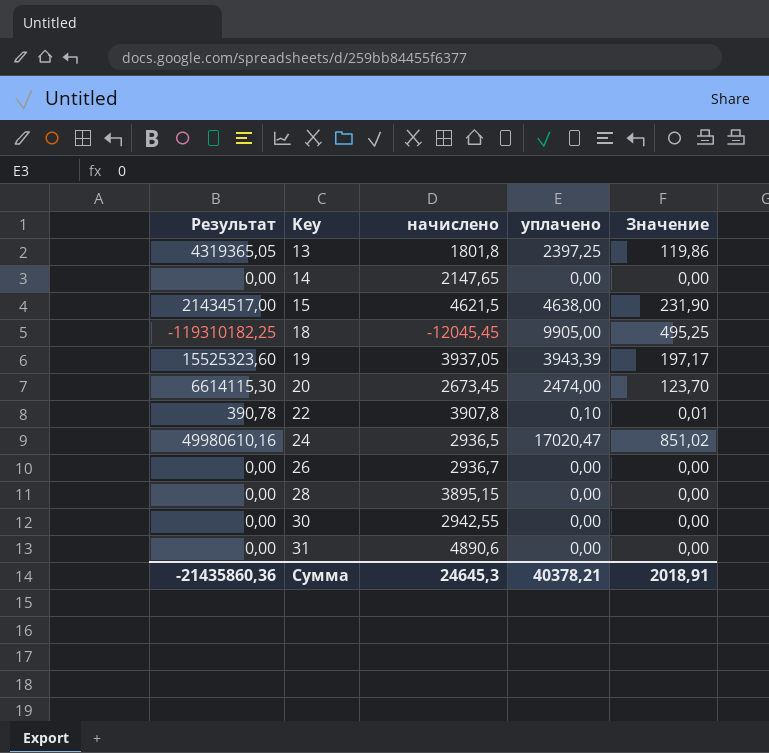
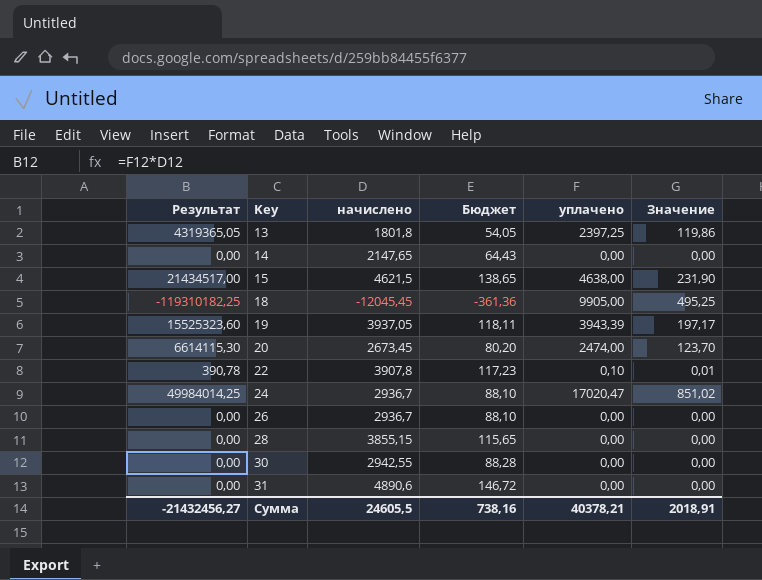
column Бюджет | formula: none -> [начислено] * 0,03
24 | Результат: 49980610,16 -> 49984014,25
24 | начислено: 2936,5 -> 2936,7
28 | начислено: 3895,15 -> 3855,15
Сумма | Результат: -21435860,36 -> -21432456,27
Сумма | начислено: 24645,3 -> 24605,5

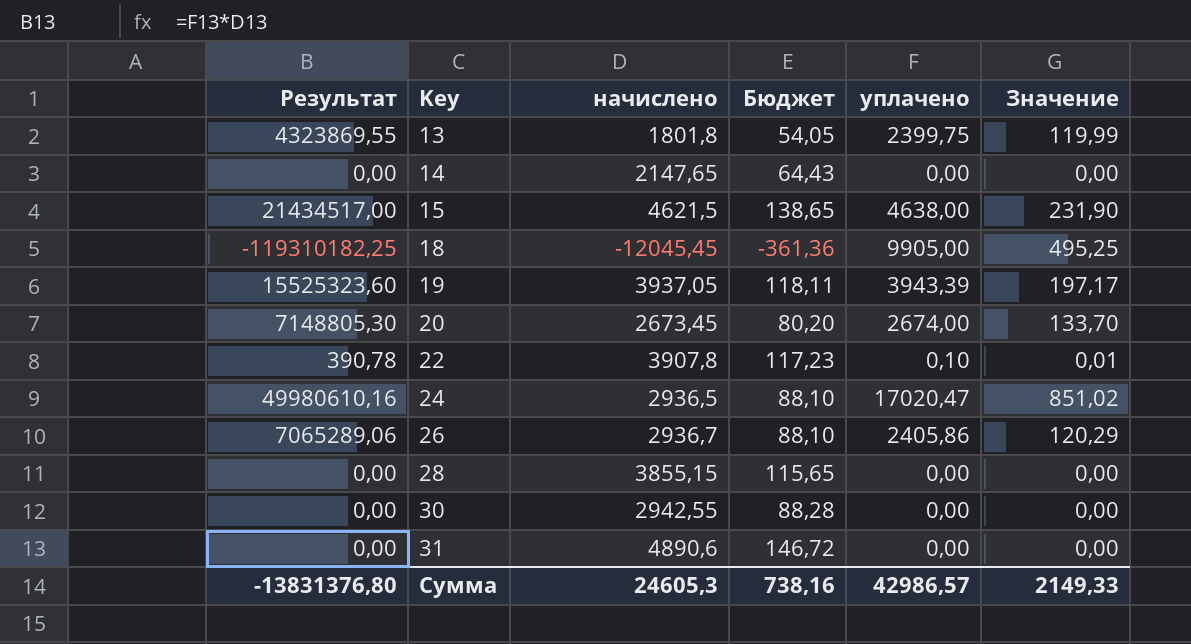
13 | Результат: 4319365,05 -> 4323869,55
13 | уплачено: 2397,25 -> 2399,75
13 | Значение: 119,86 -> 119,99
20 | Результат: 6614115,30 -> 7148805,30
20 | уплачено: 2474,00 -> 2674,00
20 | Значение: 123,70 -> 133,70
24 | Результат: 49984014,25 -> 49980610,16
24 | начислено: 2936,7 -> 2936,5
26 | Результат: 0,00 -> 7065289,06
26 | уплачено: 0,00 -> 2405,86
26 | Значение: 0,00 -> 120,29
Сумма | Результат: -21432456,27 -> -13831376,80
Сумма | начислено: 24605,5 -> 24605,3
Сумма | уплачено: 40378,21 -> 42986,57
Сумма | Значение: 2018,91 -> 2149,33

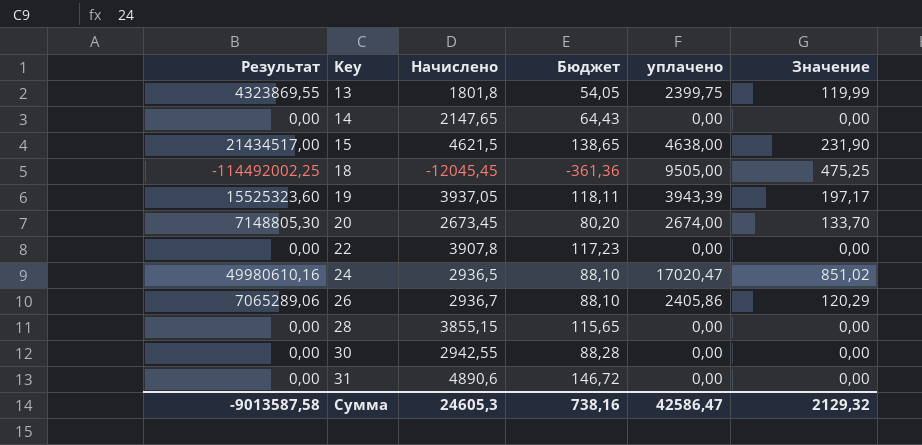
column name: начислено -> Начислено
18 | Результат: -119310182,25 -> -114492002,25
18 | уплачено: 9905,00 -> 9505,00
18 | Значение: 495,25 -> 475,25
22 | Результат: 390,78 -> 0,00
22 | уплачено: 0,10 -> 0,00
22 | Значение: 0,01 -> 0,00
Сумма | Результат: -13831376,80 -> -9013587,58
Сумма | уплачено: 42986,57 -> 42586,47
Сумма | Значение: 2149,33 -> 2129,32

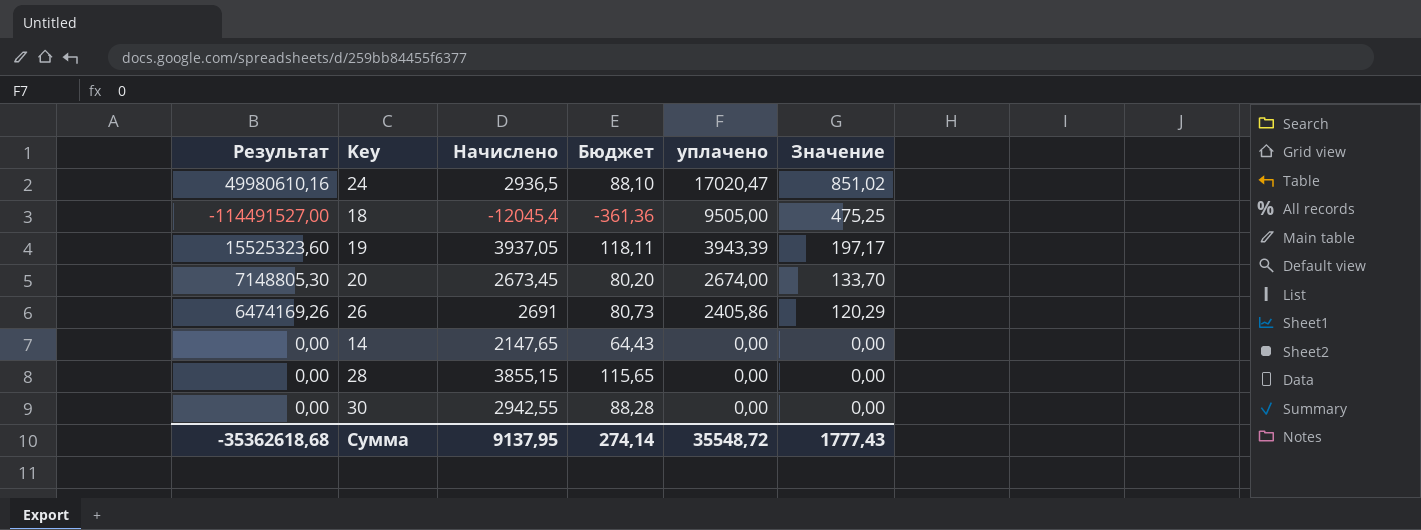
row order: Key ascending -> уплачено descending
row 13: 4323869,55 | 1801,8 | 54,05 | 2399,75 | 119,99 -> none
row 15: 21434517,00 | 4621,5 | 138,65 | 4638,00 | 231,90 -> none
row 22: 0,00 | 3907,8 | 117,23 | 0,00 | 0,00 -> none
row 31: 0,00 | 4890,6 | 146,72 | 0,00 | 0,00 -> none
18 | Результат: -114492002,25 -> -114491527,00
18 | Начислено: -12045,45 -> -12045,4
26 | Результат: 7065289,06 -> 6474169,26
26 | Начислено: 2936,7 -> 2691
26 | Бюджет: 88,10 -> 80,73
Сумма | Результат: -9013587,58 -> -35362618,68
Сумма | Начислено: 24605,3 -> 9137,95
Сумма | Бюджет: 738,16 -> 274,14
Сумма | уплачено: 42586,47 -> 35548,72
Сумма | Значение: 2129,32 -> 1777,43

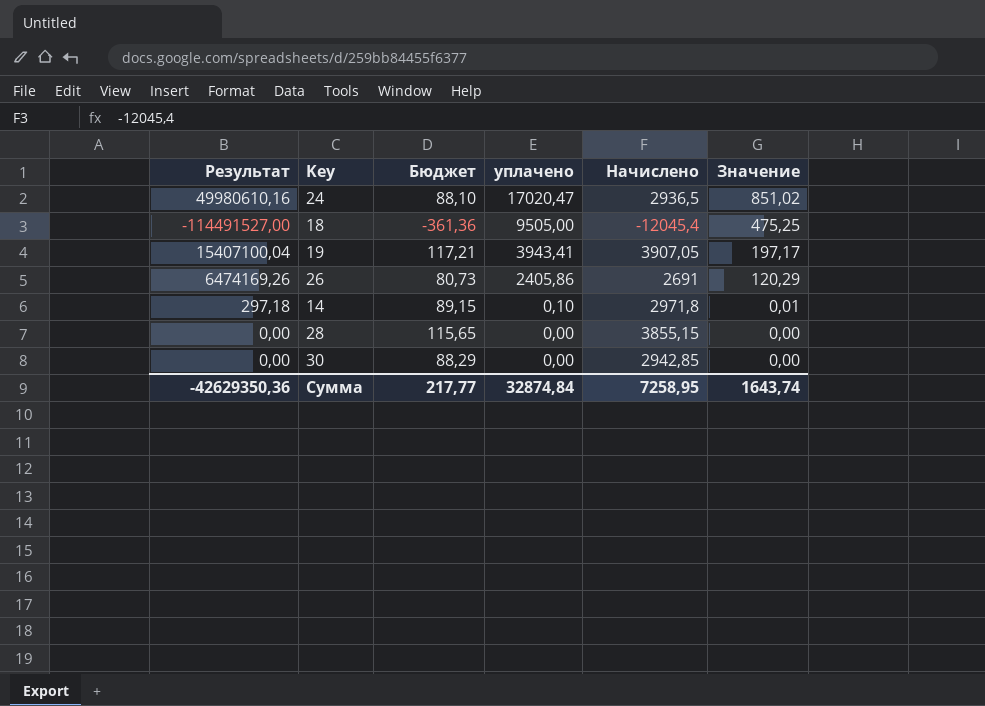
column Начислено | position: 3 -> 5
row 20: 7148805,30 | 2673,45 | 80,20 | 2674,00 | 133,70 -> none
19 | Результат: 15525323,60 -> 15407100,04
19 | Бюджет: 118,11 -> 117,21
19 | уплачено: 3943,39 -> 3943,41
19 | Начислено: 3937,05 -> 3907,05
14 | Результат: 0,00 -> 297,18
14 | Бюджет: 64,43 -> 89,15
14 | уплачено: 0,00 -> 0,10
14 | Начислено: 2147,65 -> 2971,8
14 | Значение: 0,00 -> 0,01
30 | Бюджет: 88,28 -> 88,29
30 | Начислено: 2942,55 -> 2942,85
Сумма | Результат: -35362618,68 -> -42629350,36
Сумма | Бюджет: 274,14 -> 217,77
Сумма | уплачено: 35548,72 -> 32874,84
Сумма | Начислено: 9137,95 -> 7258,95
Сумма | Значение: 1777,43 -> 1643,74

